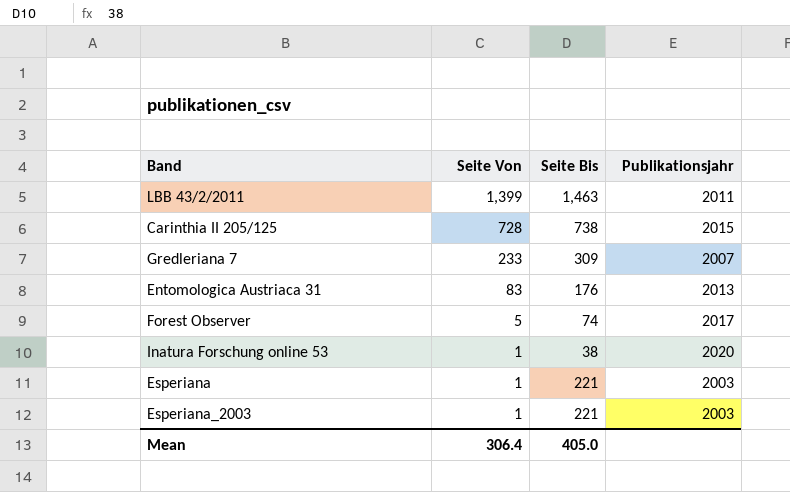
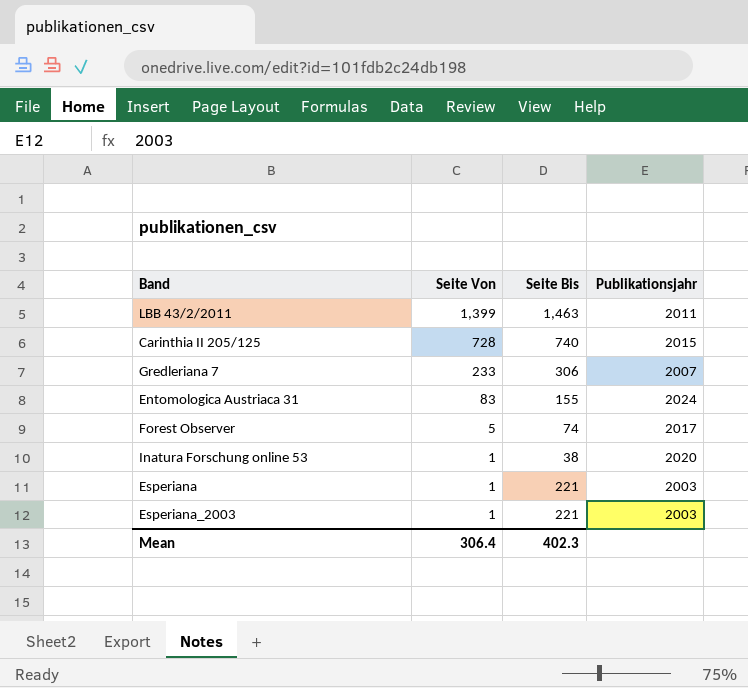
Carinthia II 205/125 | Seite Bis: 738 -> 740
Gredleriana 7 | Seite Bis: 309 -> 306
Entomologica Austriaca 31 | Seite Bis: 176 -> 155
Entomologica Austriaca 31 | Publikationsjahr: 2013 -> 2024
Mean | Seite Bis: 405.0 -> 402.3

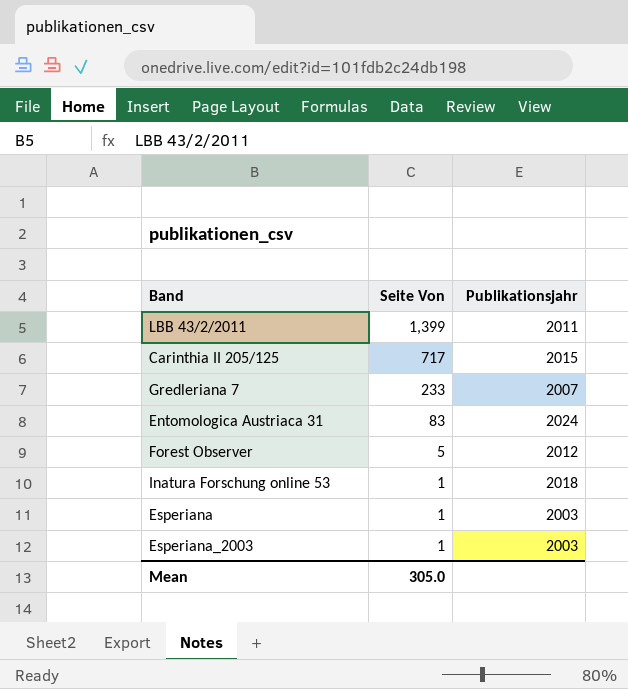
column Seite Bis | position: 3 -> none
Carinthia II 205/125 | Seite Von: 728 -> 717
Forest Observer | Publikationsjahr: 2017 -> 2012
Inatura Forschung online 53 | Publikationsjahr: 2020 -> 2018
Mean | Seite Von: 306.4 -> 305.0

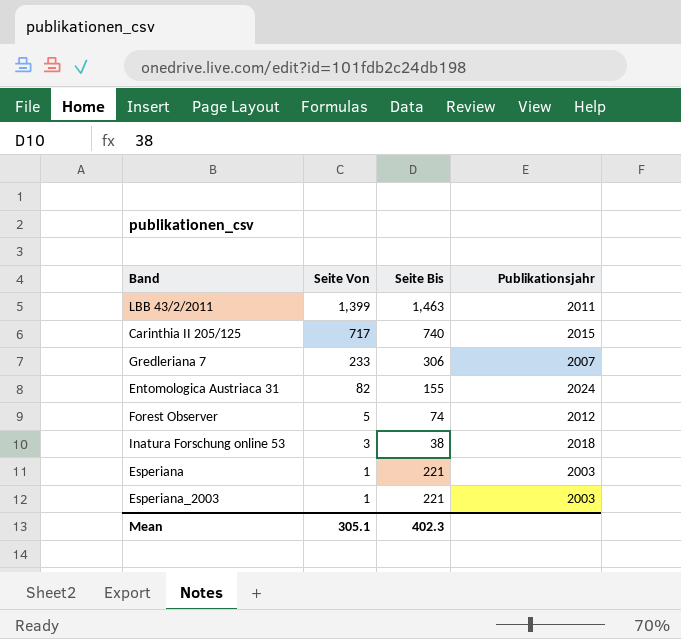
column Seite Bis | position: none -> 3
Entomologica Austriaca 31 | Seite Von: 83 -> 82
Inatura Forschung online 53 | Seite Von: 1 -> 3
Mean | Seite Von: 305.0 -> 305.1

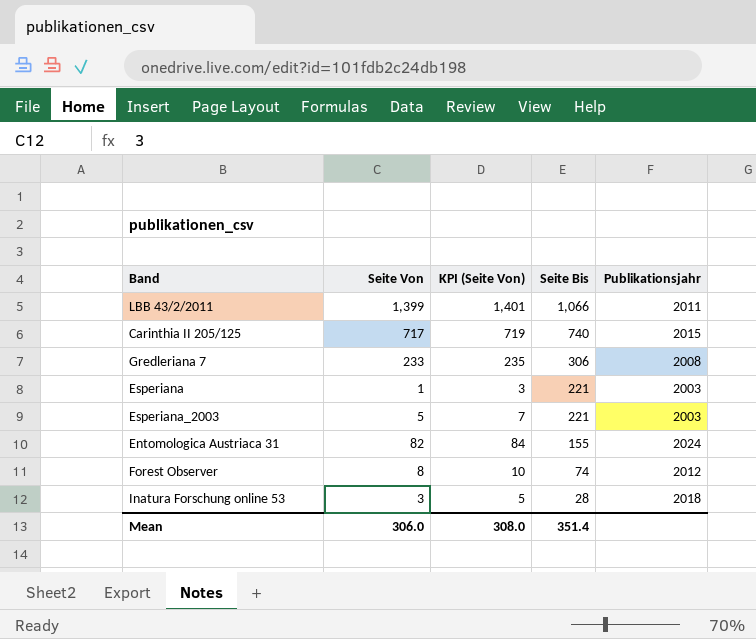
row order: Seite Von descending -> Seite Bis descending
column KPI (Seite Von) | formula: none -> [Seite Von] + 2
LBB 43/2/2011 | Seite Bis: 1,463 -> 1,066
Gredleriana 7 | Publikationsjahr: 2007 -> 2008
Esperiana_2003 | Seite Von: 1 -> 5
Forest Observer | Seite Von: 5 -> 8
Inatura Forschung online 53 | Seite Bis: 38 -> 28
Mean | Seite Von: 305.1 -> 306.0
Mean | Seite Bis: 402.3 -> 351.4

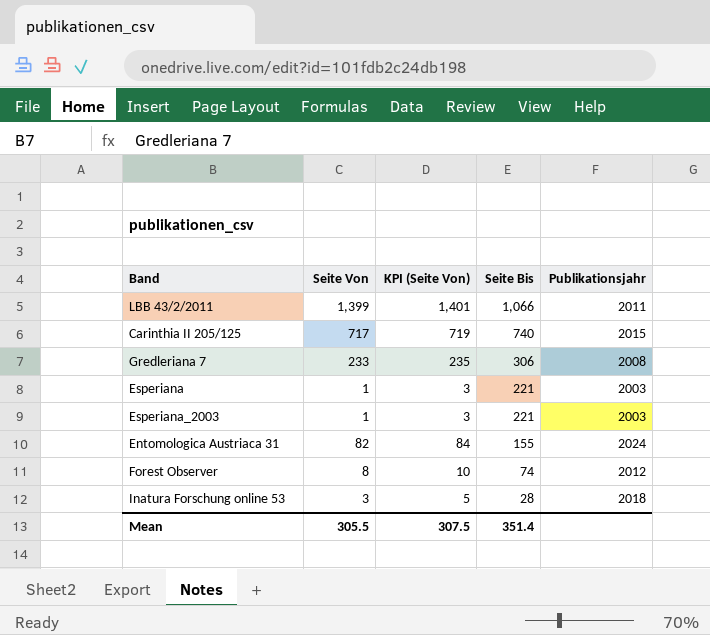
Esperiana_2003 | Seite Von: 5 -> 1
Esperiana_2003 | KPI (Seite Von): 7 -> 3
Mean | Seite Von: 306.0 -> 305.5
Mean | KPI (Seite Von): 308.0 -> 307.5

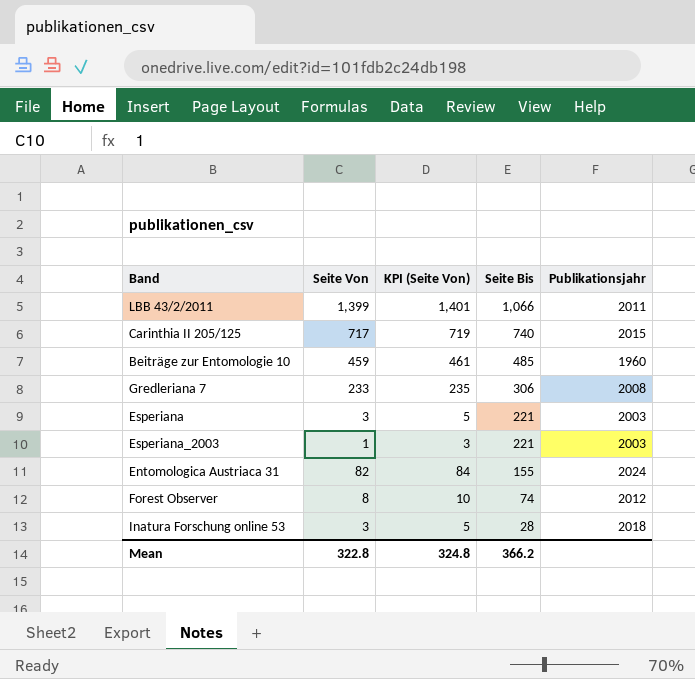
row Beiträge zur Entomologie 10: none -> 459 | 461 | 485 | 1960
Esperiana | Seite Von: 1 -> 3
Esperiana | KPI (Seite Von): 3 -> 5
Mean | Seite Von: 305.5 -> 322.8
Mean | KPI (Seite Von): 307.5 -> 324.8
Mean | Seite Bis: 351.4 -> 366.2

